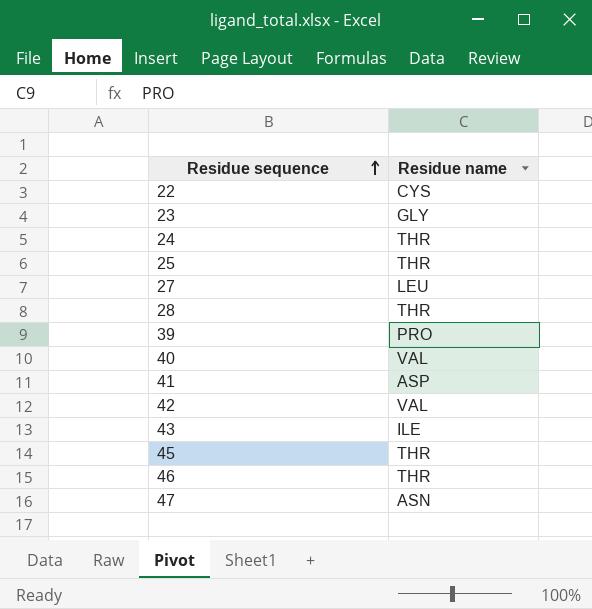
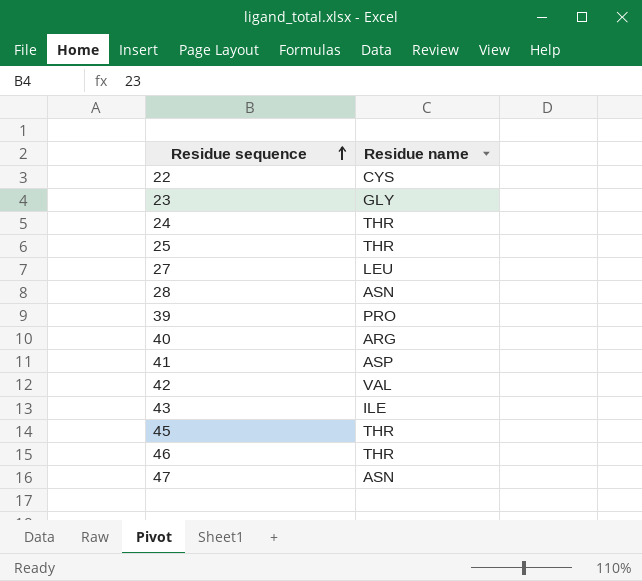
28 | Residue name: THR -> ASN
40 | Residue name: VAL -> ARG

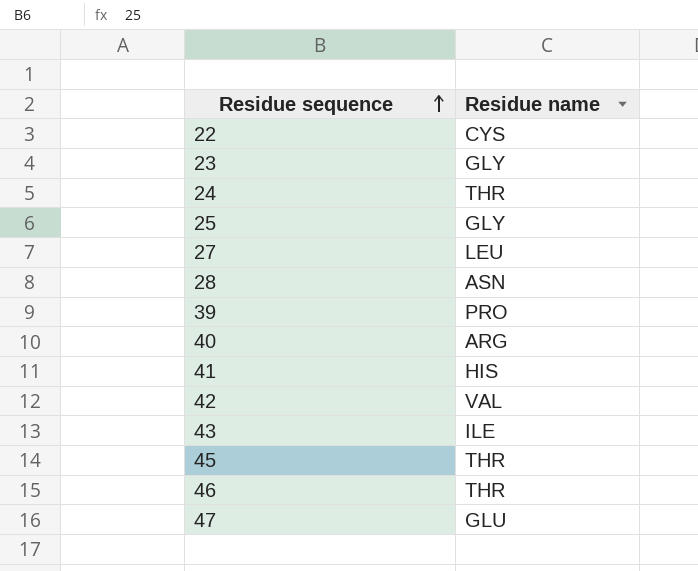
25 | Residue name: THR -> GLY
41 | Residue name: ASP -> HIS
47 | Residue name: ASN -> GLU

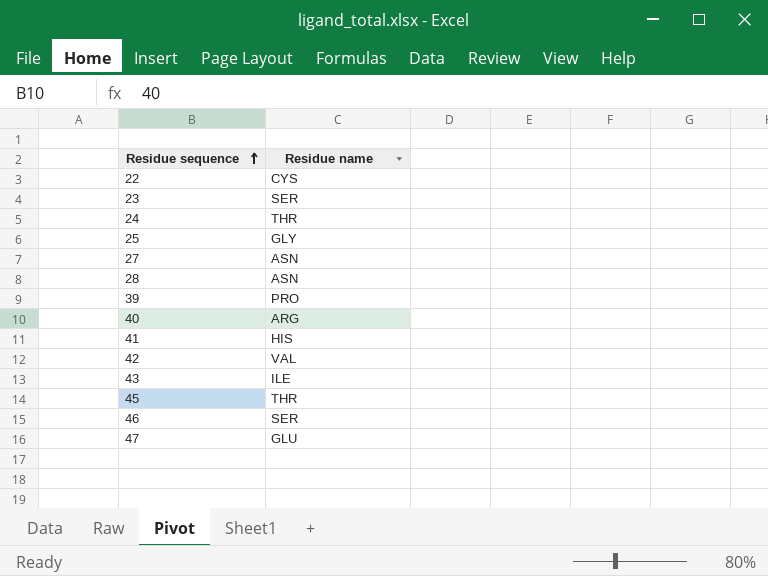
23 | Residue name: GLY -> SER
27 | Residue name: LEU -> ASN
46 | Residue name: THR -> SER

